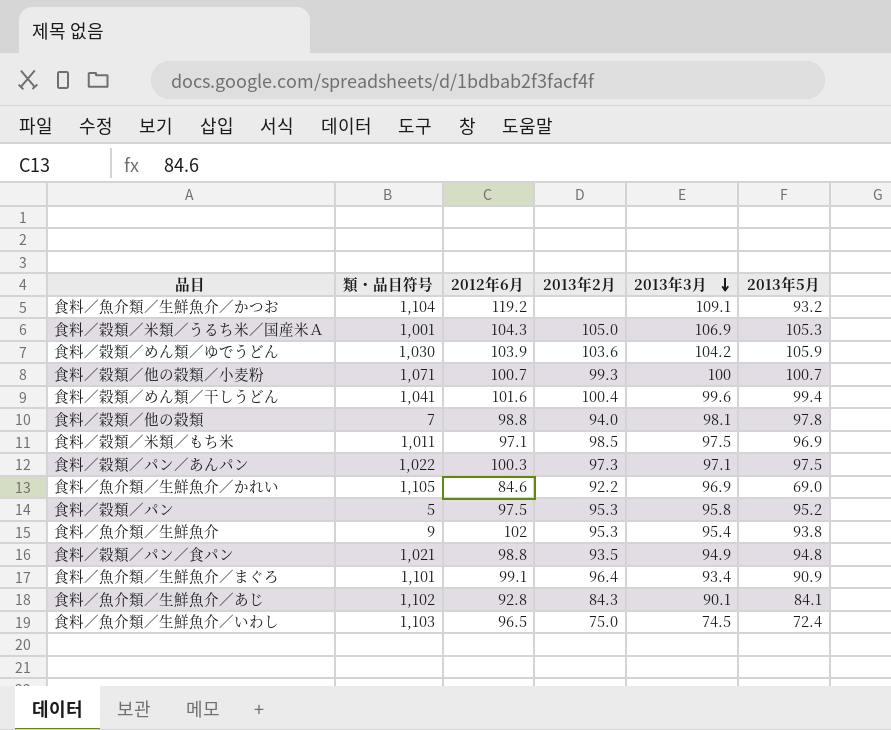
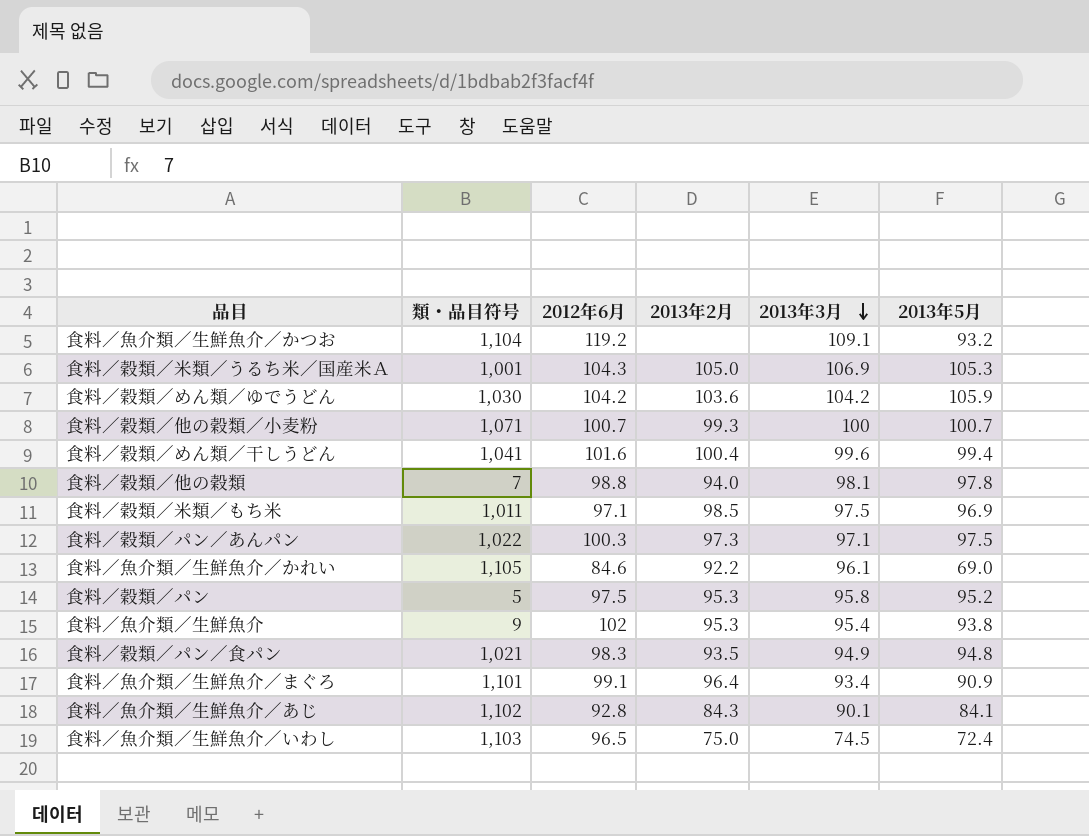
食料／穀類／めん類／ゆでうどん | 2012年6月: 103.9 -> 104.2
食料／魚介類／生鮮魚介／かれい | 2013年3月: 96.9 -> 96.1
食料／穀類／パン／食パン | 2012年6月: 98.8 -> 98.3

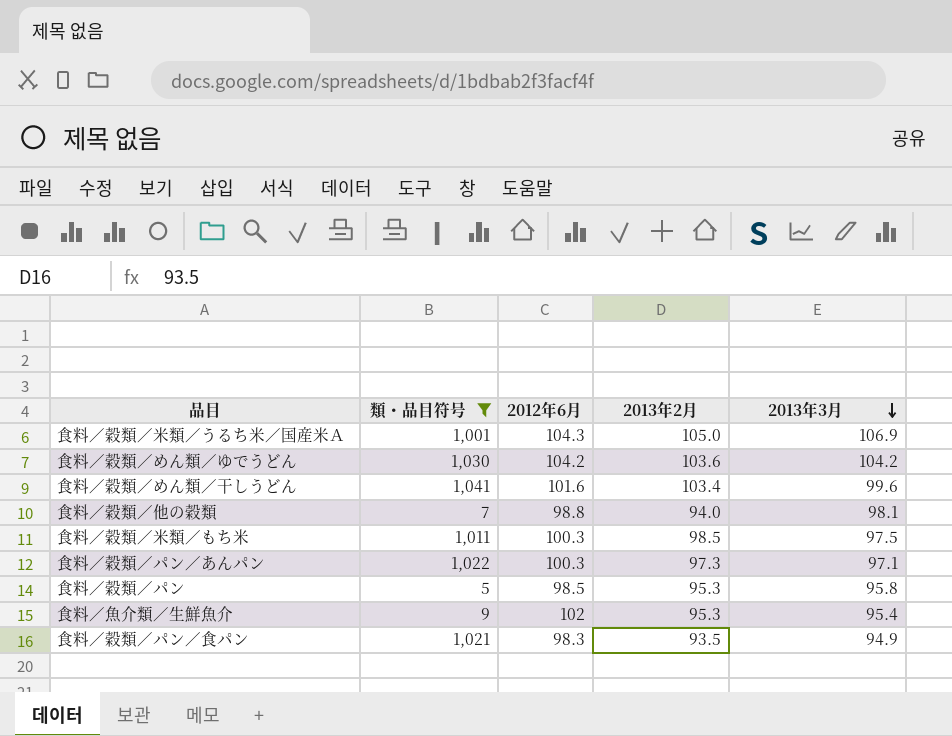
filter: none -> 類・品目符号 <= 1,041
column 2013年5月 | position: 6 -> none
食料／穀類／めん類／干しうどん | 2013年2月: 100.4 -> 103.4
食料／穀類／米類／もち米 | 2012年6月: 97.1 -> 100.3
食料／穀類／パン | 2012年6月: 97.5 -> 98.5

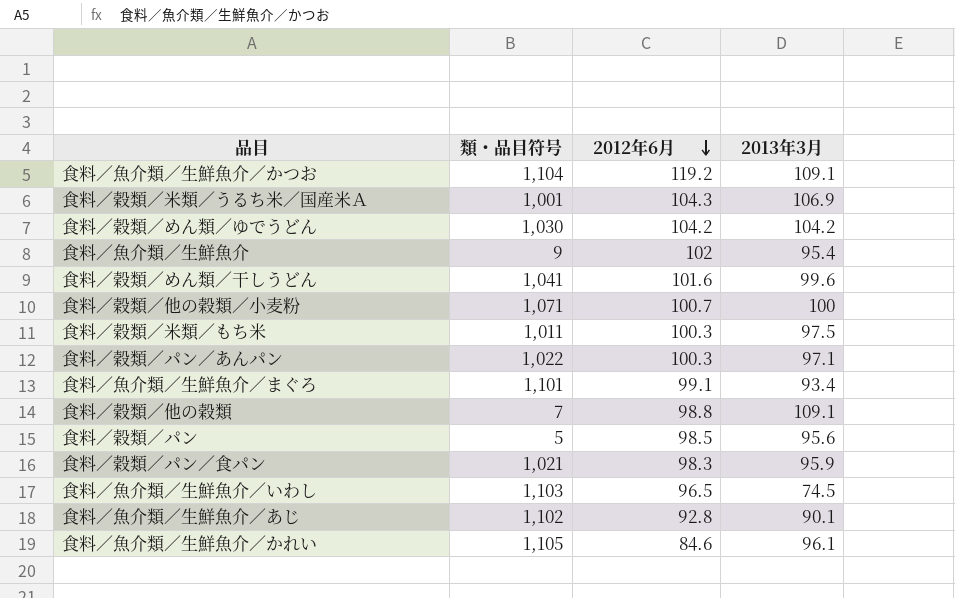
filter: 類・品目符号 <= 1,041 -> none
row order: 2013年3月 descending -> 2012年6月 descending
column 2013年2月 | position: 4 -> none
食料／穀類／他の穀類 | 2013年3月: 98.1 -> 109.1
食料／穀類／パン | 2013年3月: 95.8 -> 95.6
食料／穀類／パン／食パン | 2013年3月: 94.9 -> 95.9

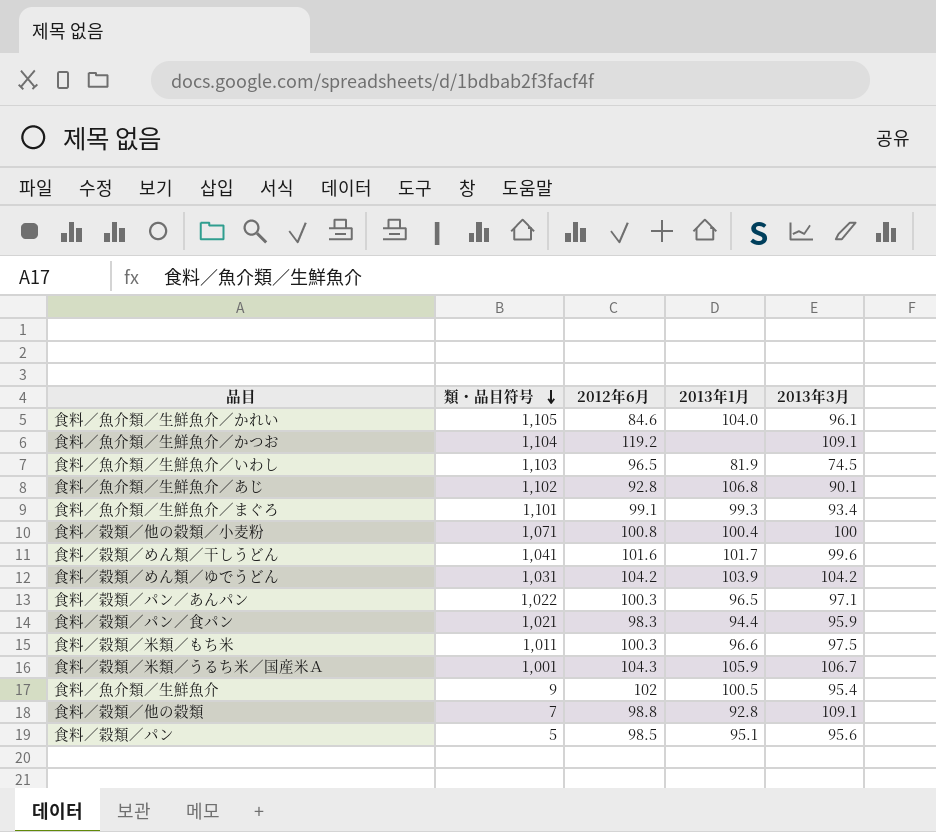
row order: 2012年6月 descending -> 類・品目符号 descending
column 2013年1月 | position: none -> 4
食料／穀類／他の穀類／小麦粉 | 2012年6月: 100.7 -> 100.8
食料／穀類／めん類／ゆでうどん | 類・品目符号: 1,030 -> 1,031
食料／穀類／米類／うるち米／国産米Ａ | 2013年3月: 106.9 -> 106.7

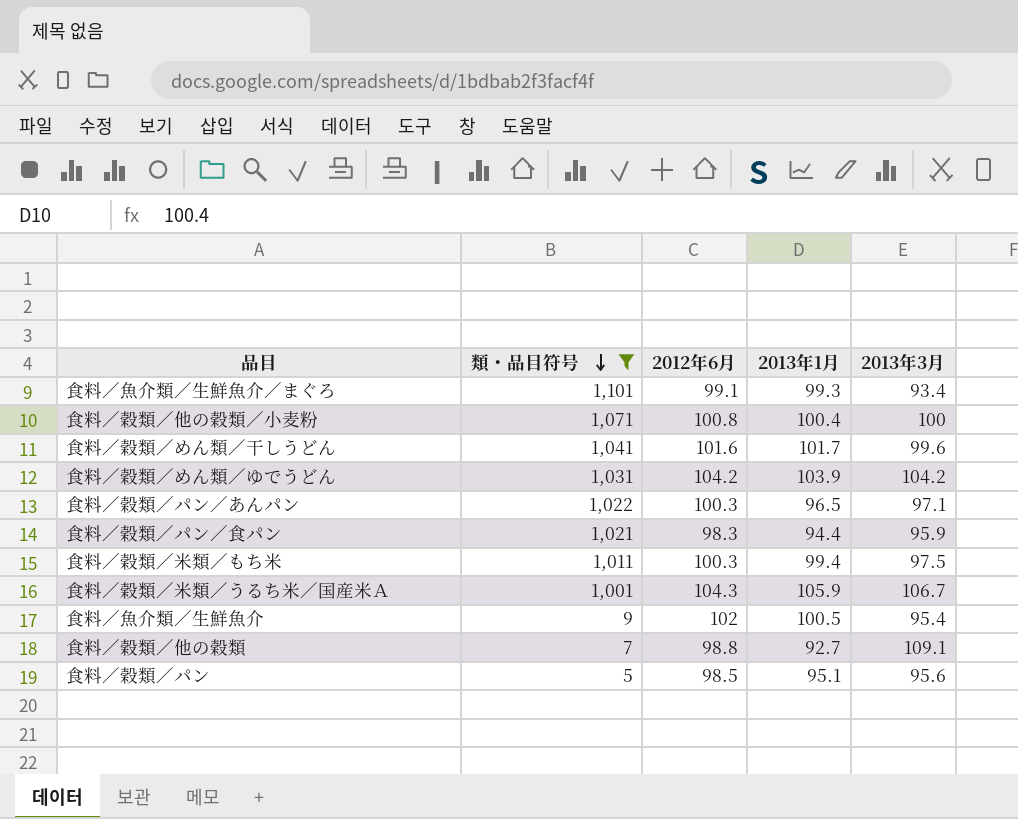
filter: none -> 類・品目符号 <= 1,101
食料／穀類／米類／もち米 | 2013年1月: 96.6 -> 99.4
食料／穀類／他の穀類 | 2013年1月: 92.8 -> 92.7

